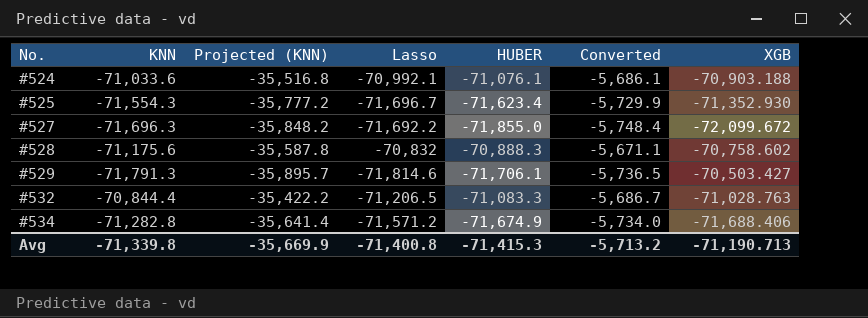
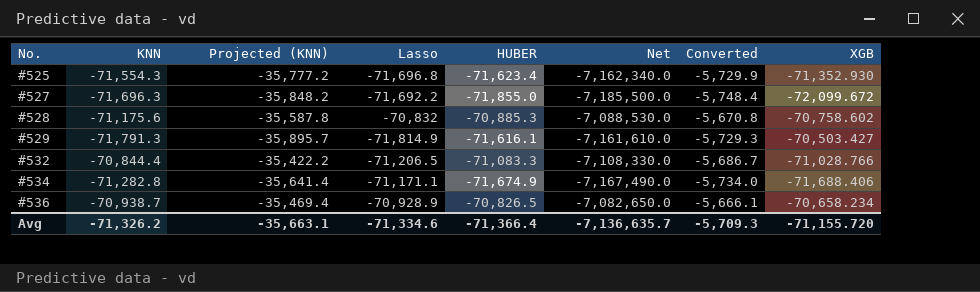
column Net | formula: none -> [HUBER] * 100
row #524: -71,033.6 | -35,516.8 | -70,992.1 | -71,076.1 | -5,686.1 | -70,903.188 -> none
#525 | Lasso: -71,696.7 -> -71,696.8
#528 | HUBER: -70,888.3 -> -70,885.3
#528 | Converted: -5,671.1 -> -5,670.8
#529 | Lasso: -71,814.6 -> -71,814.9
#529 | HUBER: -71,706.1 -> -71,616.1
#529 | Converted: -5,736.5 -> -5,729.3
#532 | XGB: -71,028.763 -> -71,028.766
#534 | Lasso: -71,571.2 -> -71,171.1
row #536: none -> -70,938.7 | -35,469.4 | -70,928.9 | -70,826.5 | -7,082,650.0 | -5,666.1 | -70,658.234
Avg | KNN: -71,339.8 -> -71,326.2
Avg | Projected (KNN): -35,669.9 -> -35,663.1
Avg | Lasso: -71,400.8 -> -71,334.6
Avg | HUBER: -71,415.3 -> -71,366.4
Avg | Converted: -5,713.2 -> -5,709.3
Avg | XGB: -71,190.713 -> -71,155.720

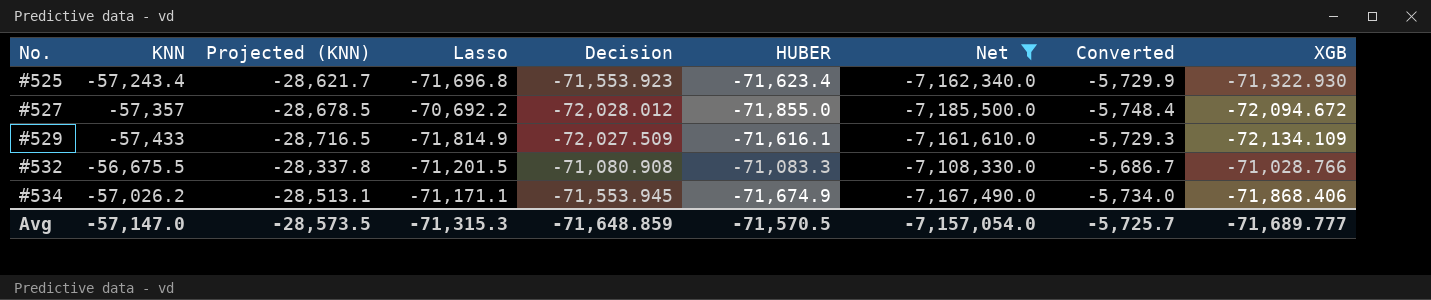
filter: none -> Net <= -7,108,330.0
column Decision | position: none -> 5
#525 | KNN: -71,554.3 -> -57,243.4
#525 | Projected (KNN): -35,777.2 -> -28,621.7
#525 | XGB: -71,352.930 -> -71,322.930
#527 | KNN: -71,696.3 -> -57,357
#527 | Projected (KNN): -35,848.2 -> -28,678.5
#527 | Lasso: -71,692.2 -> -70,692.2
#527 | XGB: -72,099.672 -> -72,094.672
#529 | KNN: -71,791.3 -> -57,433
#529 | Projected (KNN): -35,895.7 -> -28,716.5
#529 | XGB: -70,503.427 -> -72,134.109
#532 | KNN: -70,844.4 -> -56,675.5
#532 | Projected (KNN): -35,422.2 -> -28,337.8
#532 | Lasso: -71,206.5 -> -71,201.5
#534 | KNN: -71,282.8 -> -57,026.2
#534 | Projected (KNN): -35,641.4 -> -28,513.1
#534 | XGB: -71,688.406 -> -71,868.406
Avg | KNN: -71,326.2 -> -57,147.0
Avg | Projected (KNN): -35,663.1 -> -28,573.5
Avg | Lasso: -71,334.6 -> -71,315.3
Avg | HUBER: -71,366.4 -> -71,570.5
Avg | Net: -7,136,635.7 -> -7,157,054.0
Avg | Converted: -5,709.3 -> -5,725.7
Avg | XGB: -71,155.720 -> -71,689.777

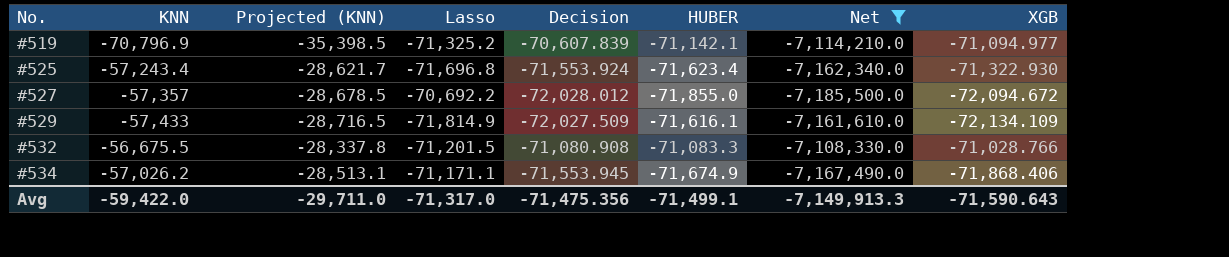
column Converted | formula: [HUBER] * 0.08 -> none
row #519: none -> -70,796.9 | -35,398.5 | -71,325.2 | -70,607.839 | -71,142.1 | -7,114,210.0 | -71,094.977
#525 | Decision: -71,553.923 -> -71,553.924
Avg | KNN: -57,147.0 -> -59,422.0
Avg | Projected (KNN): -28,573.5 -> -29,711.0
Avg | Lasso: -71,315.3 -> -71,317.0
Avg | Decision: -71,648.859 -> -71,475.356
Avg | HUBER: -71,570.5 -> -71,499.1
Avg | Net: -7,157,054.0 -> -7,149,913.3
Avg | XGB: -71,689.777 -> -71,590.643

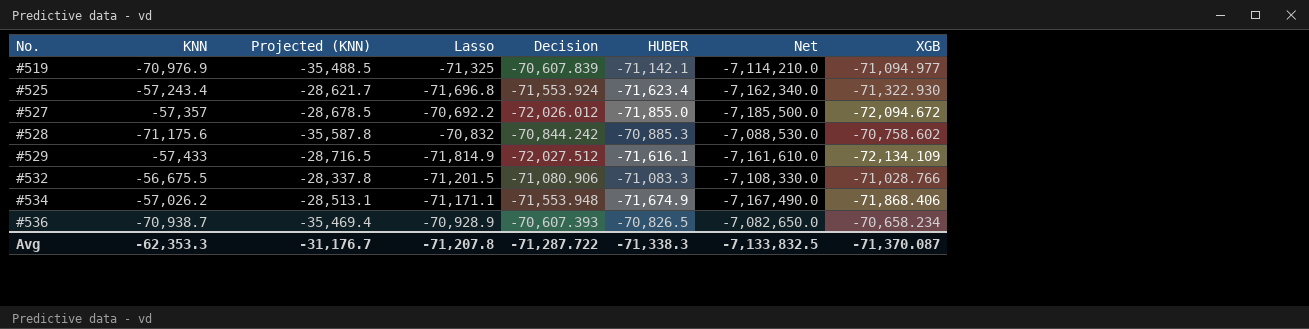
filter: Net <= -7,108,330.0 -> none
#519 | KNN: -70,796.9 -> -70,976.9
#519 | Projected (KNN): -35,398.5 -> -35,488.5
#519 | Lasso: -71,325.2 -> -71,325
#527 | Decision: -72,028.012 -> -72,026.012
#529 | Decision: -72,027.509 -> -72,027.512
#532 | Decision: -71,080.908 -> -71,080.906
#534 | Decision: -71,553.945 -> -71,553.948
Avg | KNN: -59,422.0 -> -62,353.3
Avg | Projected (KNN): -29,711.0 -> -31,176.7
Avg | Lasso: -71,317.0 -> -71,207.8
Avg | Decision: -71,475.356 -> -71,287.722
Avg | HUBER: -71,499.1 -> -71,338.3
Avg | Net: -7,149,913.3 -> -7,133,832.5
Avg | XGB: -71,590.643 -> -71,370.087

